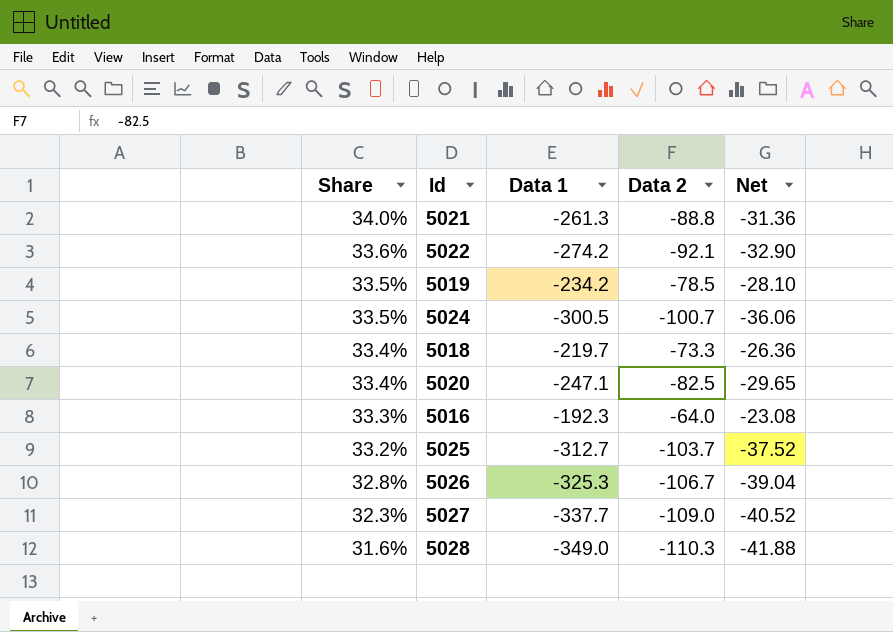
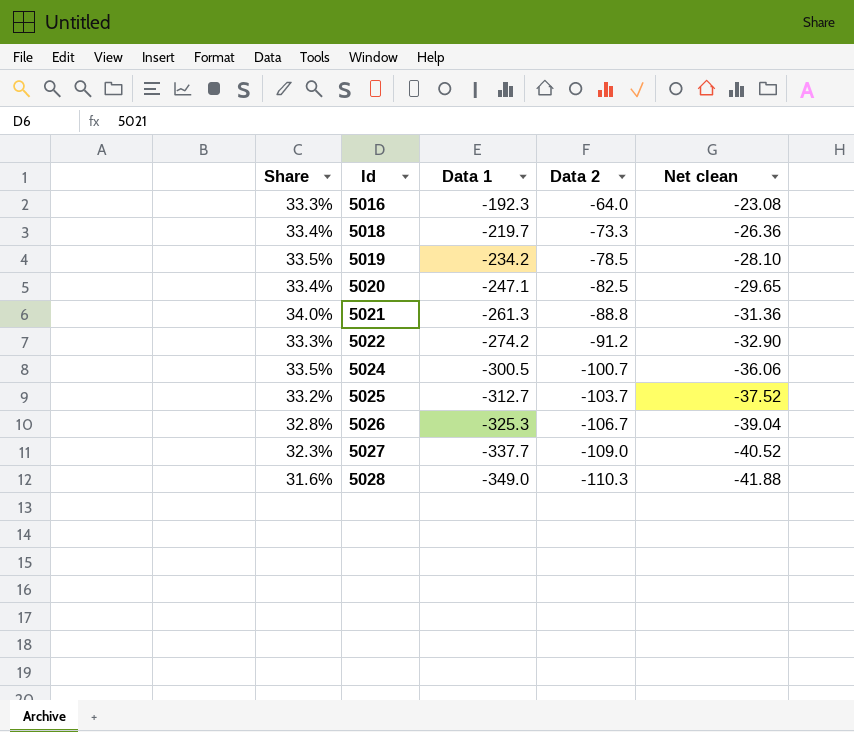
row order: Share descending -> Id ascending
column name: Net -> Net clean
5022 | Share: 33.6% -> 33.3%
5022 | Data 2: -92.1 -> -91.2

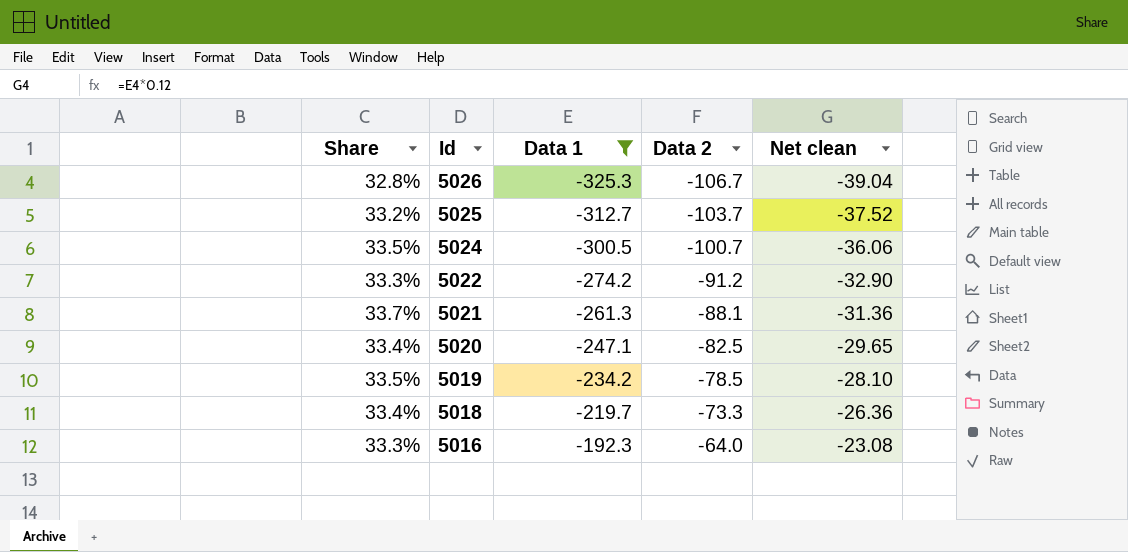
filter: none -> Data 1 >= -325.3
row order: Id ascending -> Id descending
5021 | Share: 34.0% -> 33.7%
5021 | Data 2: -88.8 -> -88.1

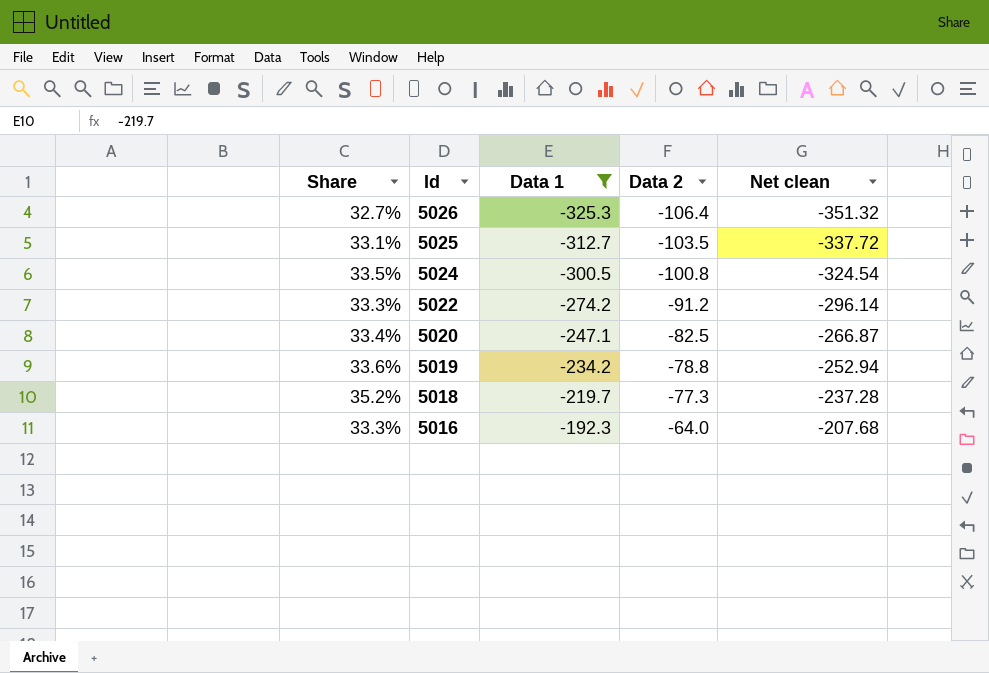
column Net clean | formula: [Data 1] * 0.12 -> [Data 1] * 1.08
row 5021: 33.7% | -261.3 | -88.1 | -31.36 -> none
5026 | Share: 32.8% -> 32.7%
5026 | Data 2: -106.7 -> -106.4
5025 | Share: 33.2% -> 33.1%
5025 | Data 2: -103.7 -> -103.5
5024 | Data 2: -100.7 -> -100.8
5019 | Share: 33.5% -> 33.6%
5019 | Data 2: -78.5 -> -78.8
5018 | Share: 33.4% -> 35.2%
5018 | Data 2: -73.3 -> -77.3

